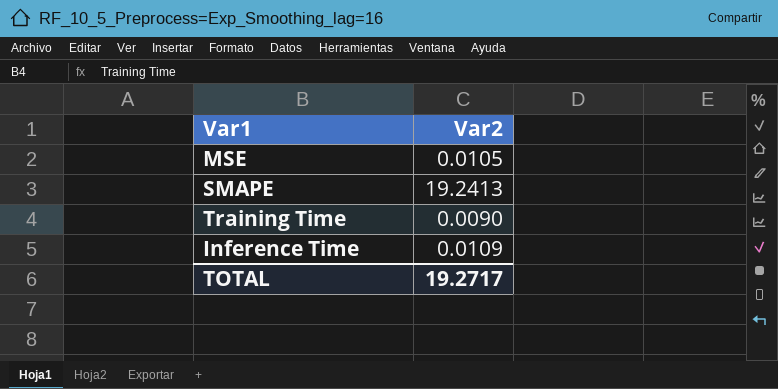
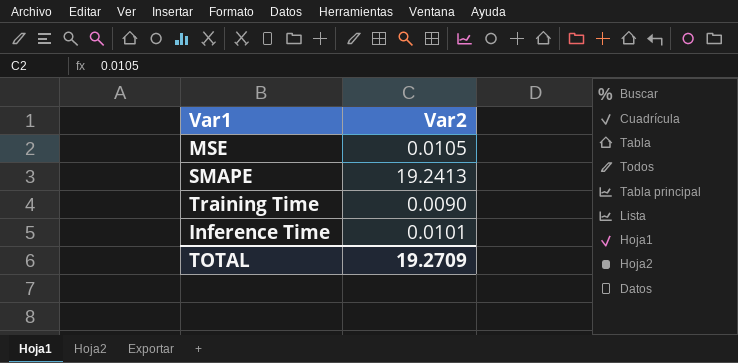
Inference Time | Var2: 0.0109 -> 0.0101
TOTAL | Var2: 19.2717 -> 19.2709

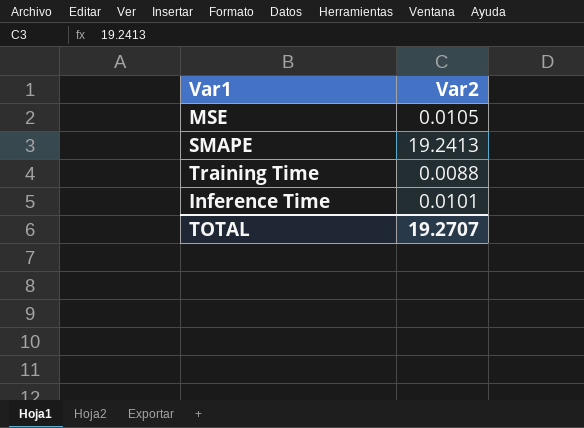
Training Time | Var2: 0.0090 -> 0.0088
TOTAL | Var2: 19.2709 -> 19.2707

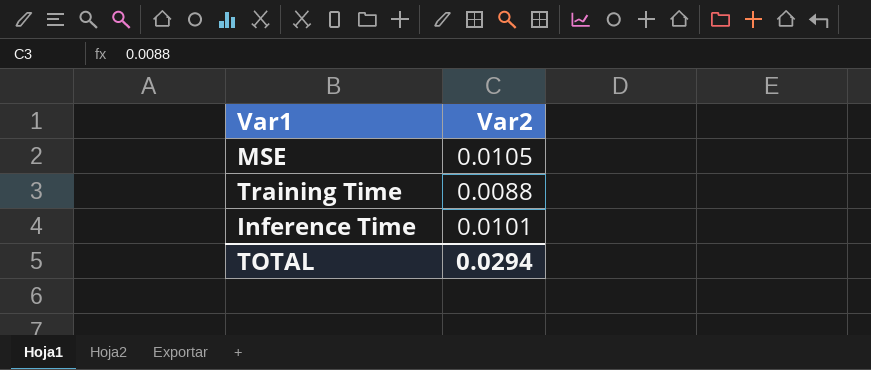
row SMAPE: 19.2413 -> none
TOTAL | Var2: 19.2707 -> 0.0294

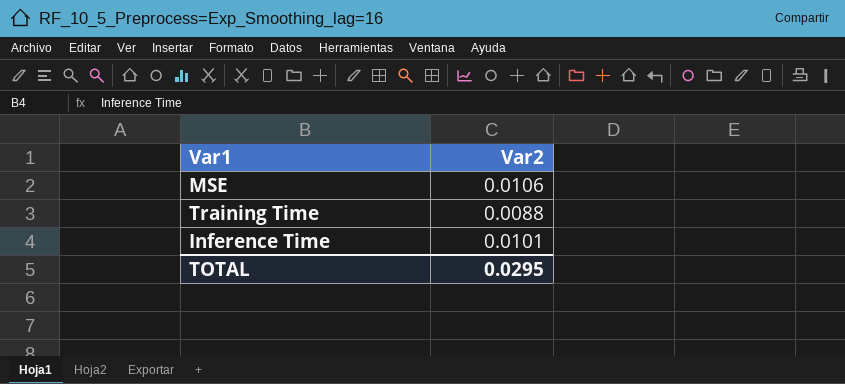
MSE | Var2: 0.0105 -> 0.0106
TOTAL | Var2: 0.0294 -> 0.0295

